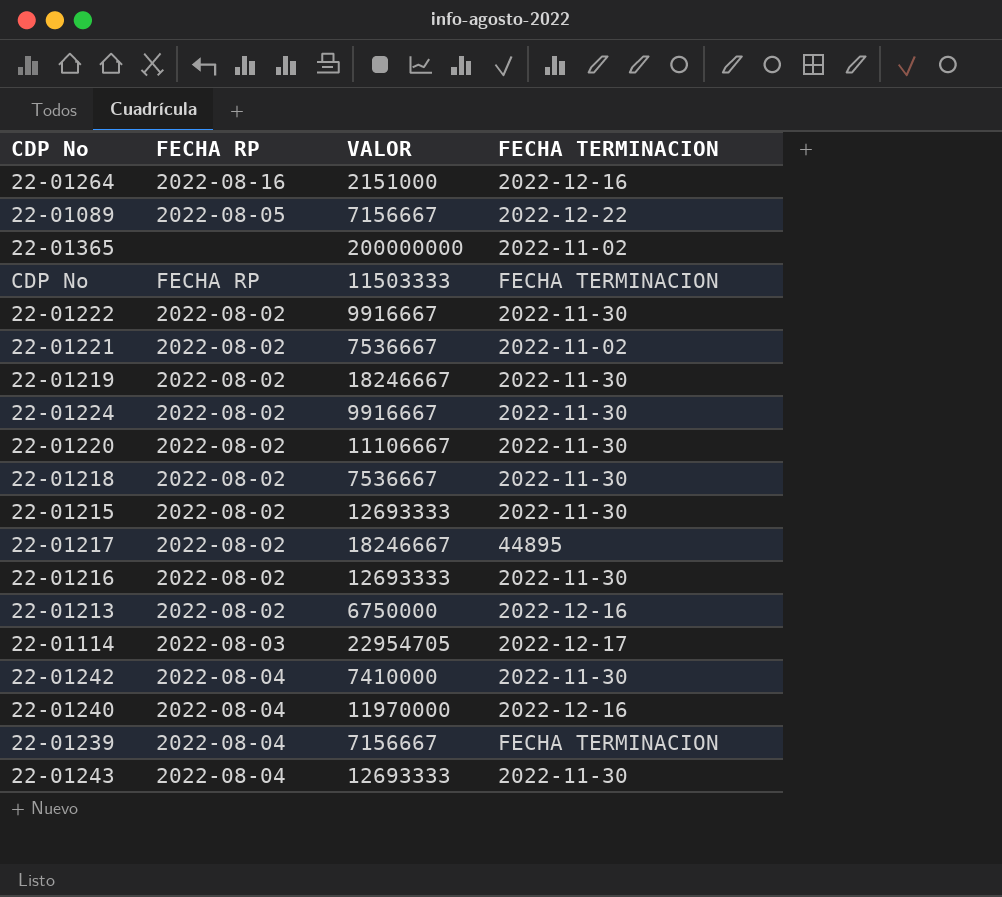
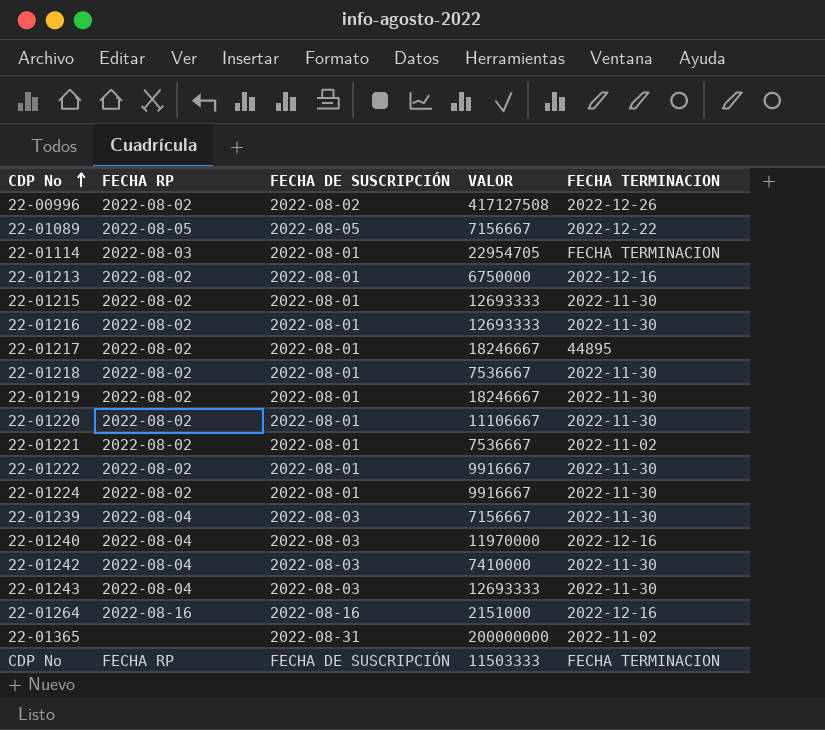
row order: none -> CDP No ascending
column FECHA DE SUSCRIPCIÓN | position: none -> 3
row 22-00996: none -> 2022-08-02 | 2022-08-02 | 417127508 | 2022-12-26
22-01114 | FECHA TERMINACION: 2022-12-17 -> FECHA TERMINACION
22-01239 | FECHA TERMINACION: FECHA TERMINACION -> 2022-11-30

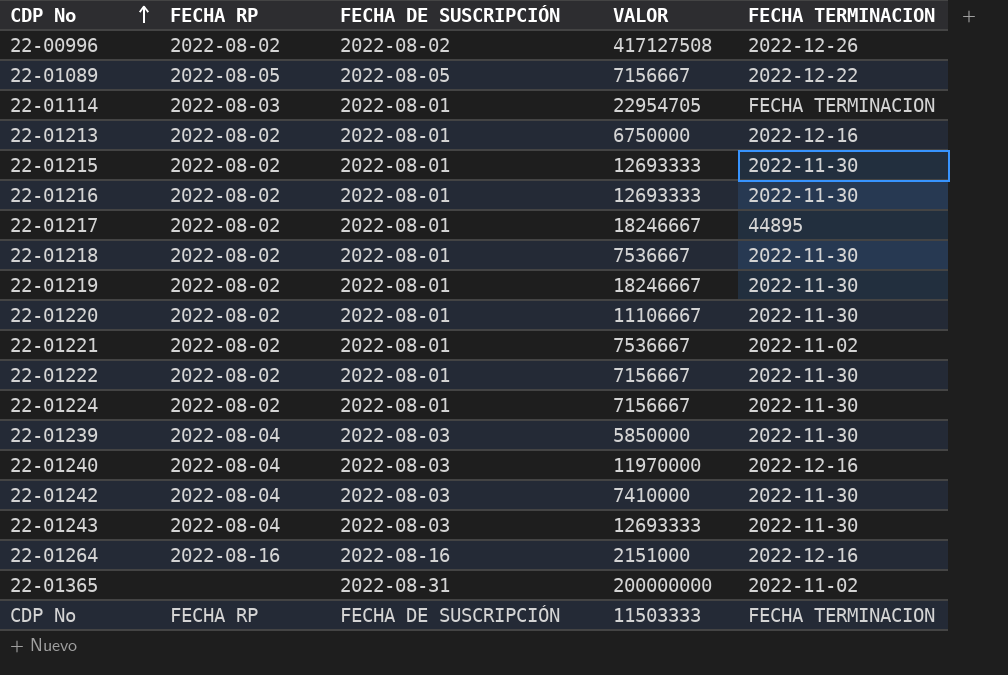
22-01222 | VALOR: 9916667 -> 7156667
22-01224 | VALOR: 9916667 -> 7156667
22-01239 | VALOR: 7156667 -> 5850000

